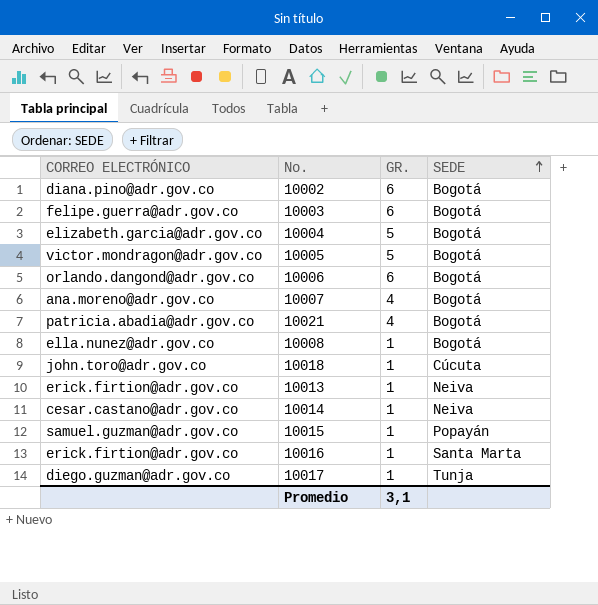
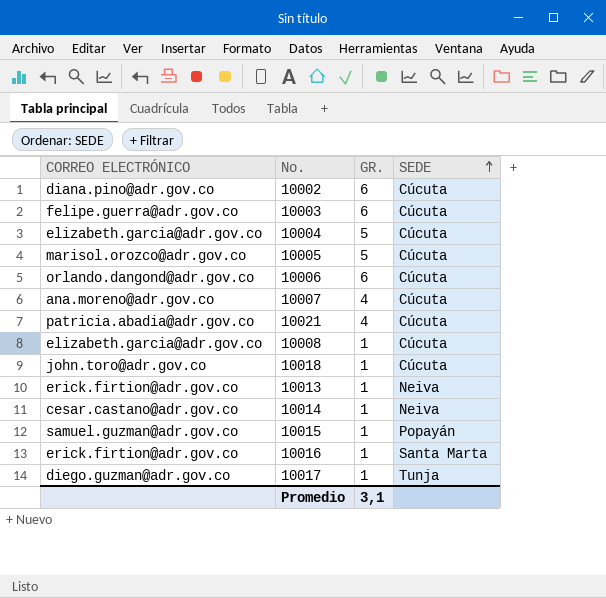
10002 | SEDE: Bogotá -> Cúcuta
10003 | SEDE: Bogotá -> Cúcuta
10004 | SEDE: Bogotá -> Cúcuta
10005 | CORREO ELECTRÓNICO: victor.mondragon@adr.gov.co -> marisol.orozco@adr.gov.co
10005 | SEDE: Bogotá -> Cúcuta
10006 | SEDE: Bogotá -> Cúcuta
10007 | SEDE: Bogotá -> Cúcuta
10021 | SEDE: Bogotá -> Cúcuta
10008 | CORREO ELECTRÓNICO: ella.nunez@adr.gov.co -> elizabeth.garcia@adr.gov.co
10008 | SEDE: Bogotá -> Cúcuta

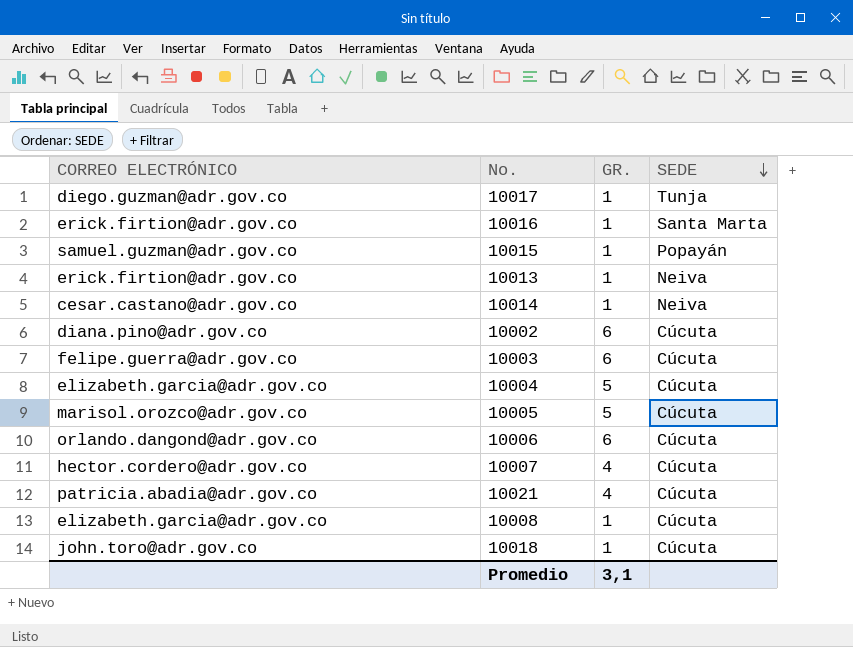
row order: SEDE ascending -> SEDE descending
10007 | CORREO ELECTRÓNICO: ana.moreno@adr.gov.co -> hector.cordero@adr.gov.co

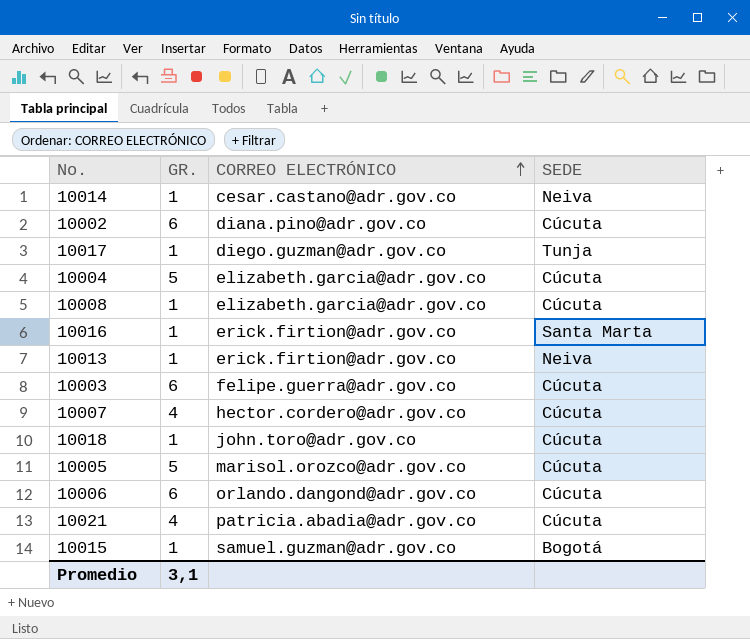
row order: SEDE descending -> CORREO ELECTRÓNICO ascending
column CORREO ELECTRÓNICO | position: 1 -> 3
10015 | SEDE: Popayán -> Bogotá

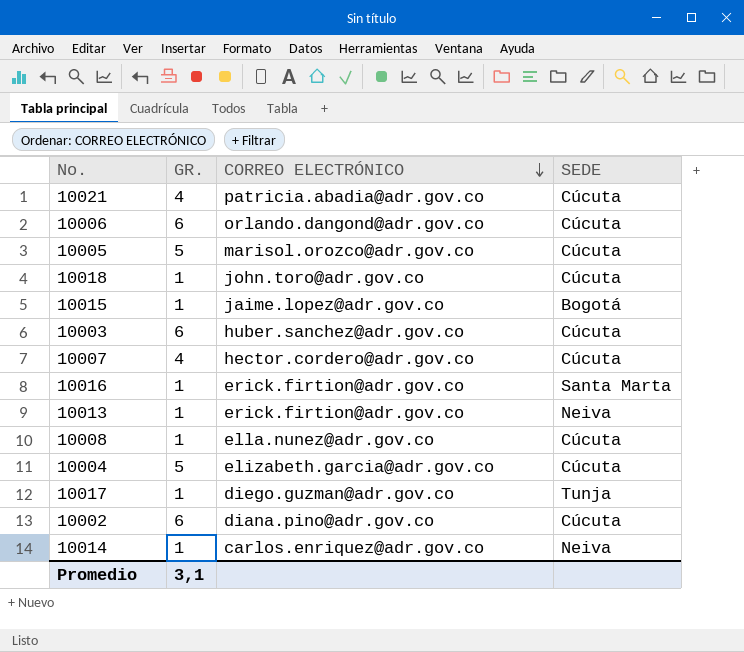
row order: CORREO ELECTRÓNICO ascending -> CORREO ELECTRÓNICO descending
10015 | CORREO ELECTRÓNICO: samuel.guzman@adr.gov.co -> jaime.lopez@adr.gov.co
10003 | CORREO ELECTRÓNICO: felipe.guerra@adr.gov.co -> huber.sanchez@adr.gov.co
10008 | CORREO ELECTRÓNICO: elizabeth.garcia@adr.gov.co -> ella.nunez@adr.gov.co
10014 | CORREO ELECTRÓNICO: cesar.castano@adr.gov.co -> carlos.enriquez@adr.gov.co

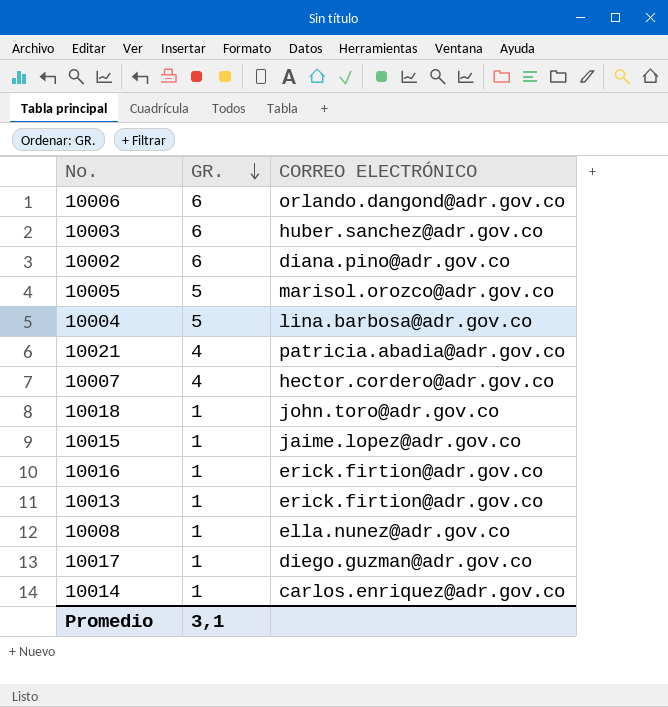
row order: CORREO ELECTRÓNICO descending -> GR. descending
column SEDE | position: 4 -> none
10004 | CORREO ELECTRÓNICO: elizabeth.garcia@adr.gov.co -> lina.barbosa@adr.gov.co

